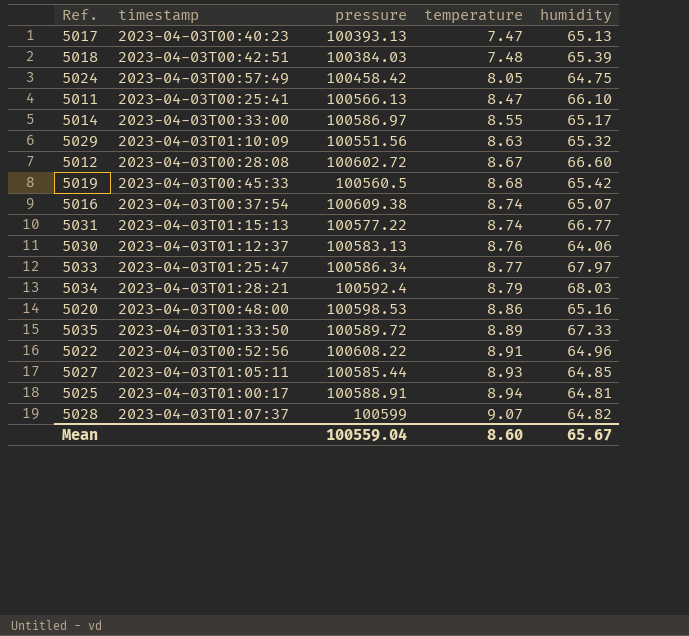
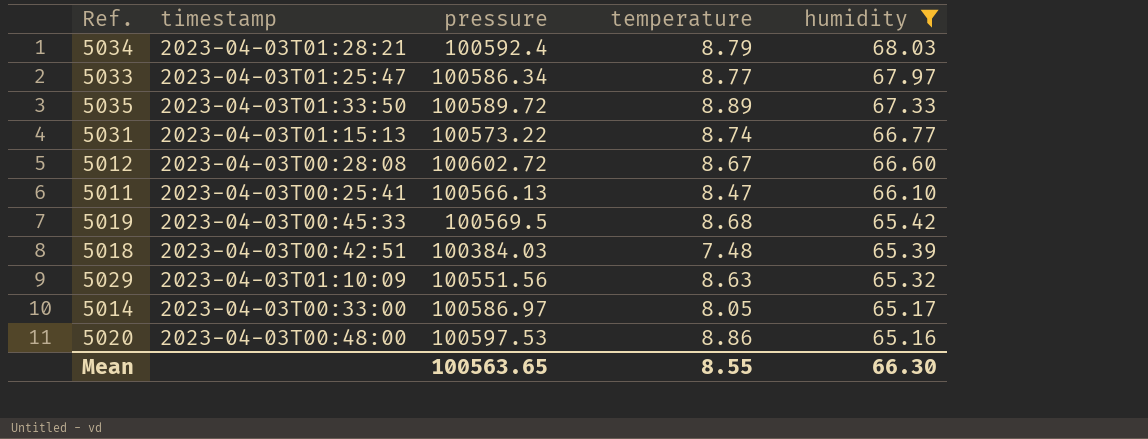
filter: none -> humidity >= 65.16
row order: temperature ascending -> humidity descending
5031 | pressure: 100577.22 -> 100573.22
5019 | pressure: 100560.5 -> 100569.5
5014 | temperature: 8.55 -> 8.05
5020 | pressure: 100598.53 -> 100597.53
Mean | pressure: 100559.04 -> 100563.65
Mean | temperature: 8.60 -> 8.55
Mean | humidity: 65.67 -> 66.30

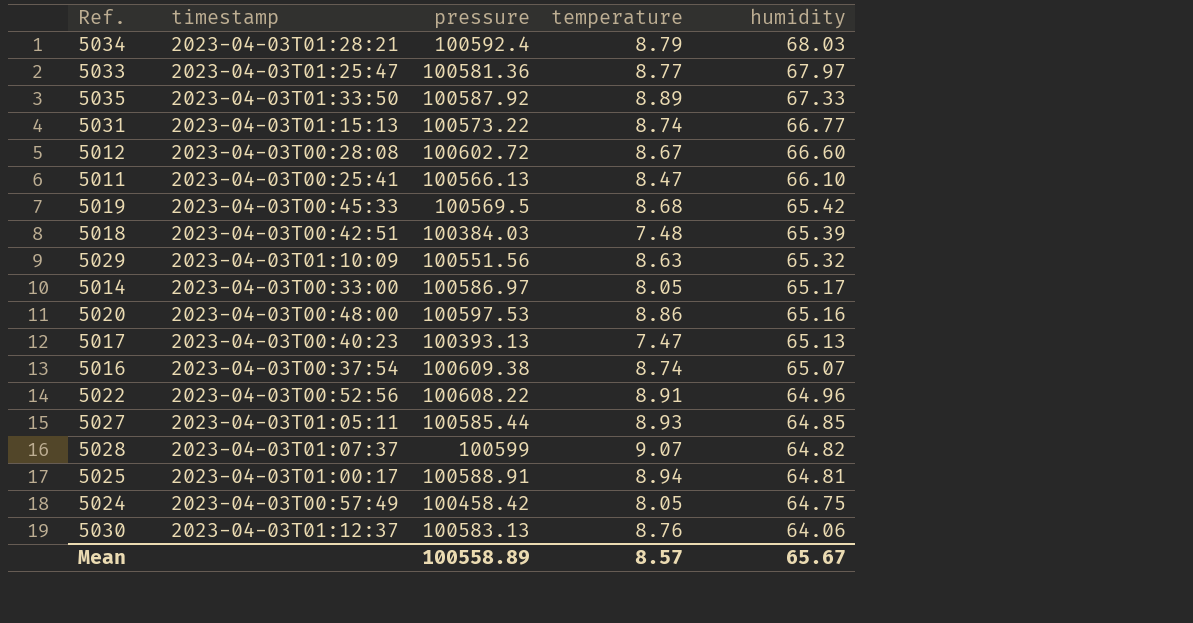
filter: humidity >= 65.16 -> none
5033 | pressure: 100586.34 -> 100581.36
5035 | pressure: 100589.72 -> 100587.92
Mean | pressure: 100563.65 -> 100558.89
Mean | temperature: 8.55 -> 8.57
Mean | humidity: 66.30 -> 65.67

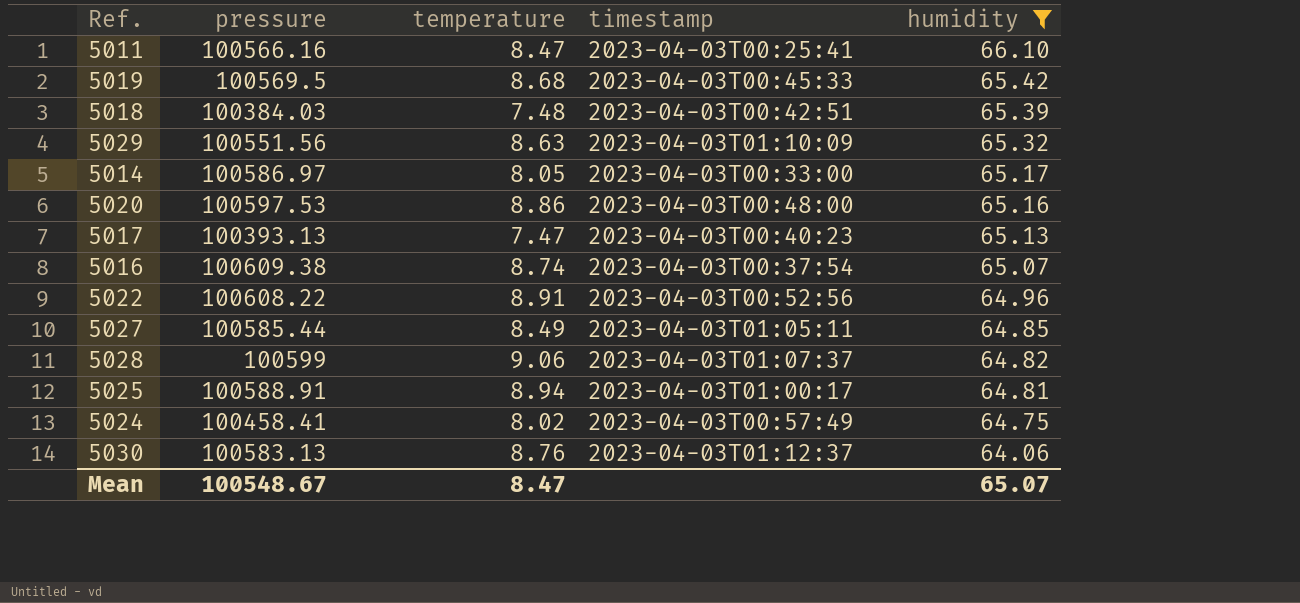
filter: none -> humidity <= 66.10
column timestamp | position: 2 -> 4
5011 | pressure: 100566.13 -> 100566.16
5027 | temperature: 8.93 -> 8.49
5028 | temperature: 9.07 -> 9.06
5024 | pressure: 100458.42 -> 100458.41
5024 | temperature: 8.05 -> 8.02
Mean | pressure: 100558.89 -> 100548.67
Mean | temperature: 8.57 -> 8.47
Mean | humidity: 65.67 -> 65.07

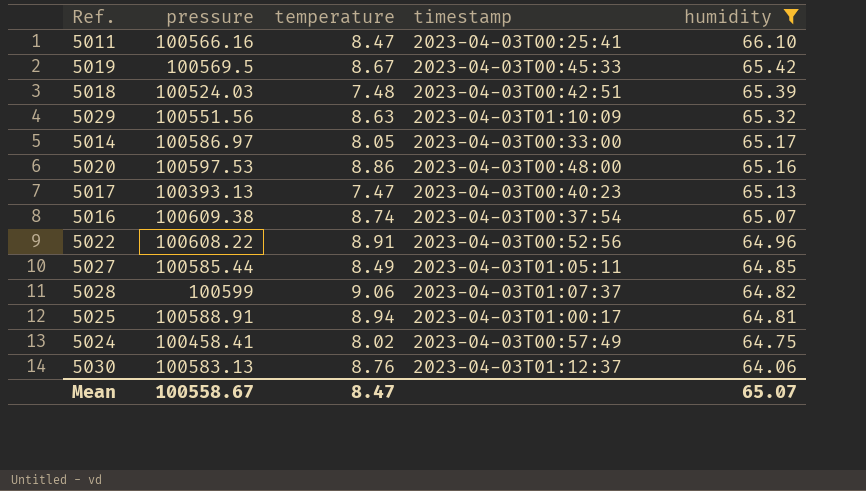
5019 | temperature: 8.68 -> 8.67
5018 | pressure: 100384.03 -> 100524.03
Mean | pressure: 100548.67 -> 100558.67

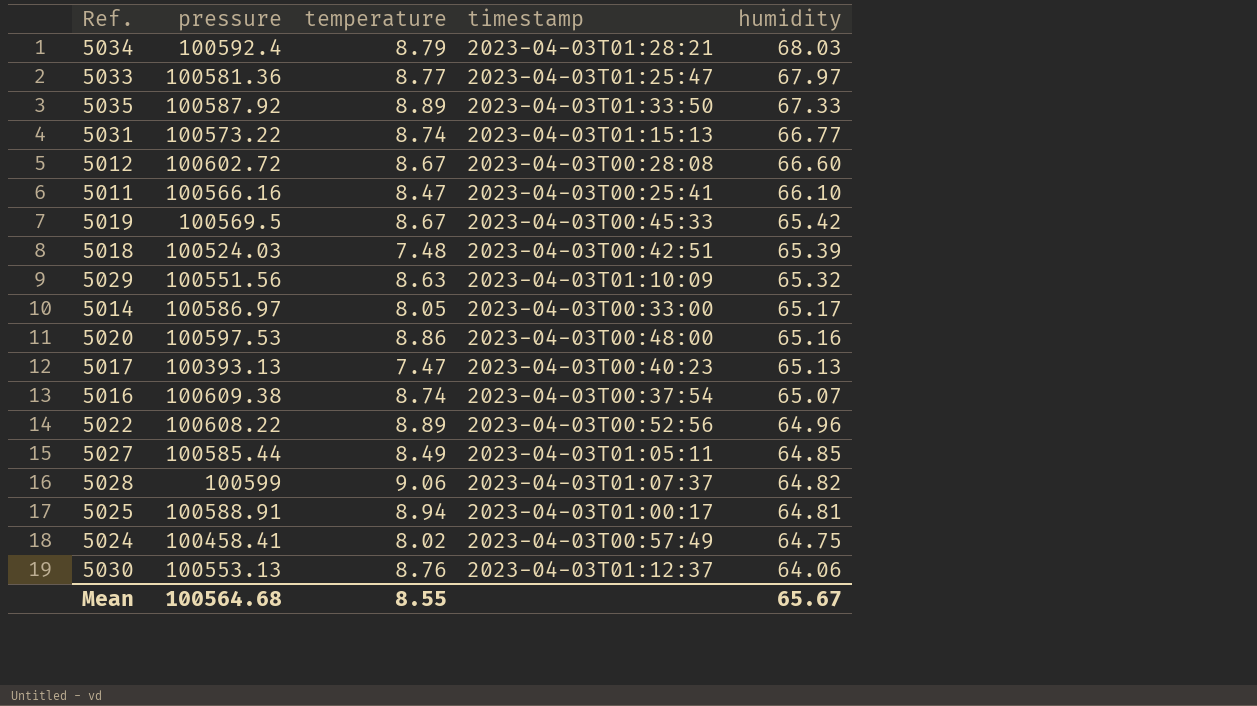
filter: humidity <= 66.10 -> none
5022 | temperature: 8.91 -> 8.89
5030 | pressure: 100583.13 -> 100553.13
Mean | pressure: 100558.67 -> 100564.68
Mean | temperature: 8.47 -> 8.55
Mean | humidity: 65.07 -> 65.67

